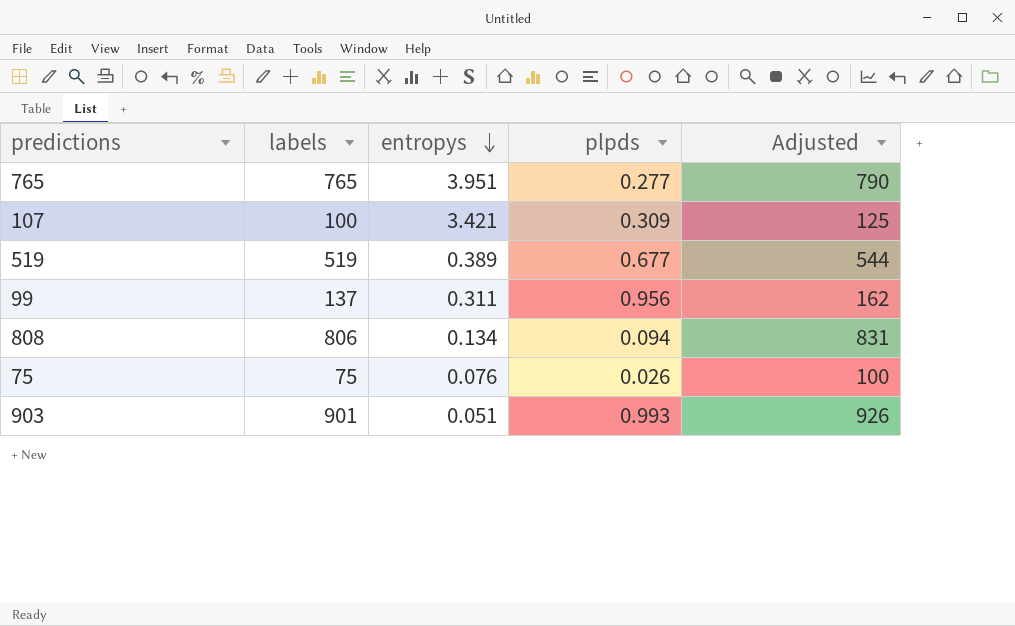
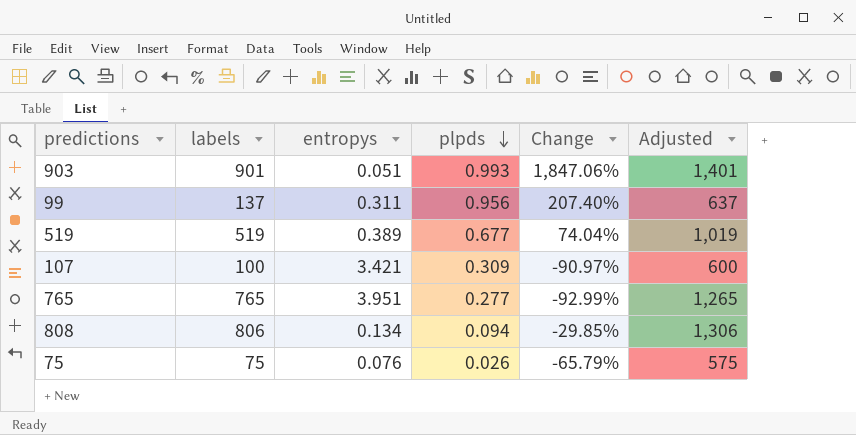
row order: entropys descending -> plpds descending
column Change | formula: none -> ([plpds] - [entropys]) / [entropys]
column Adjusted | formula: [labels] + 25 -> [labels] + 500

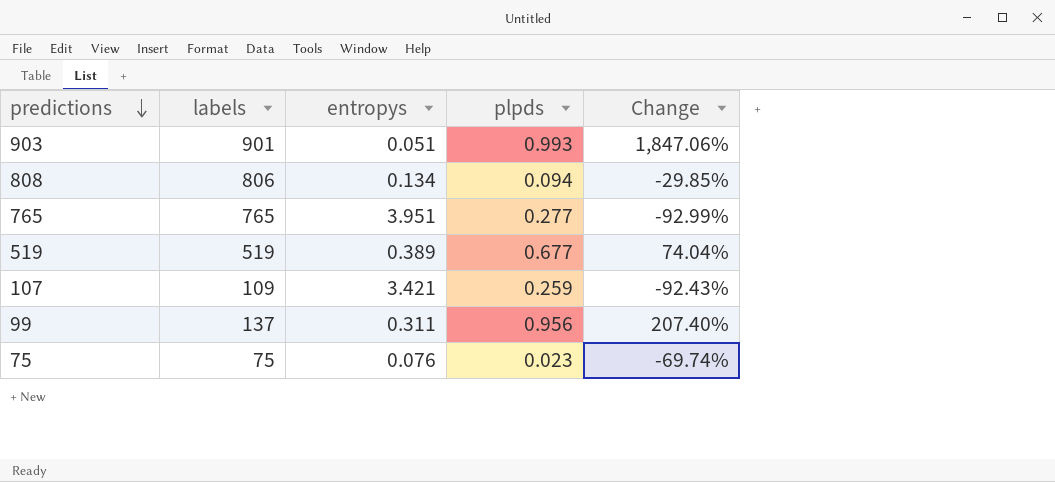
row order: plpds descending -> predictions descending
column Adjusted | formula: [labels] + 500 -> none
107 | labels: 100 -> 109
107 | plpds: 0.309 -> 0.259
107 | Change: -90.97% -> -92.43%
75 | plpds: 0.026 -> 0.023
75 | Change: -65.79% -> -69.74%

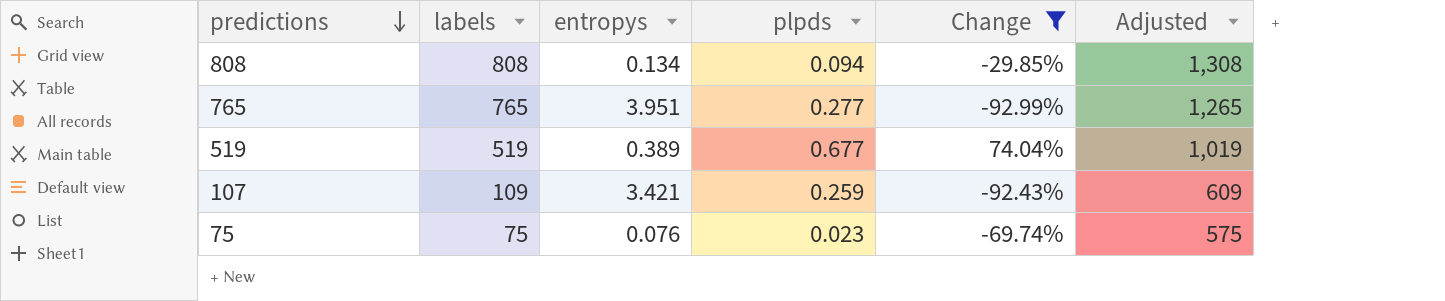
filter: none -> Change <= 74.04%
column Adjusted | formula: none -> [labels] + 500
808 | labels: 806 -> 808

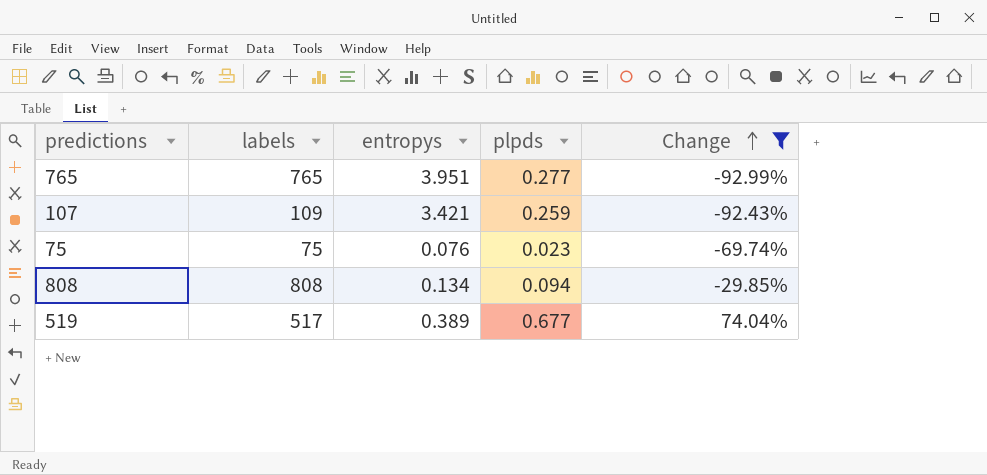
row order: predictions descending -> Change ascending
column Adjusted | formula: [labels] + 500 -> none
519 | labels: 519 -> 517

